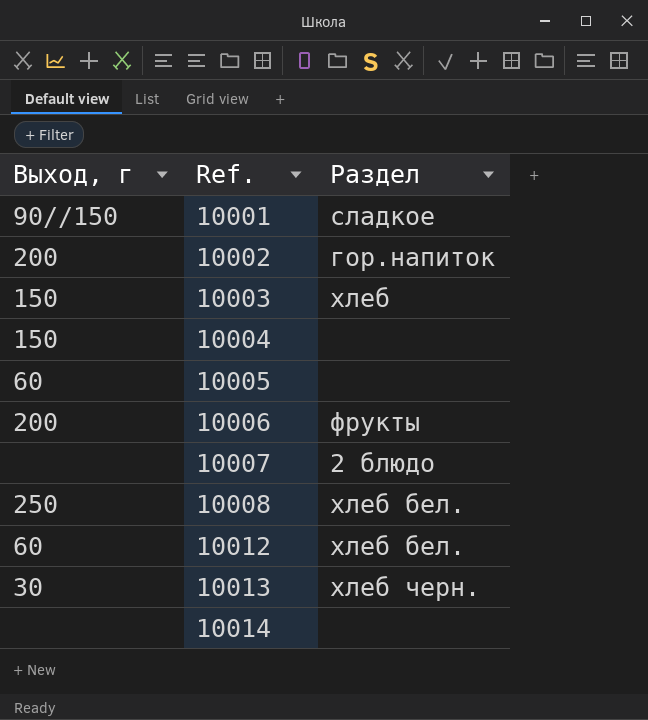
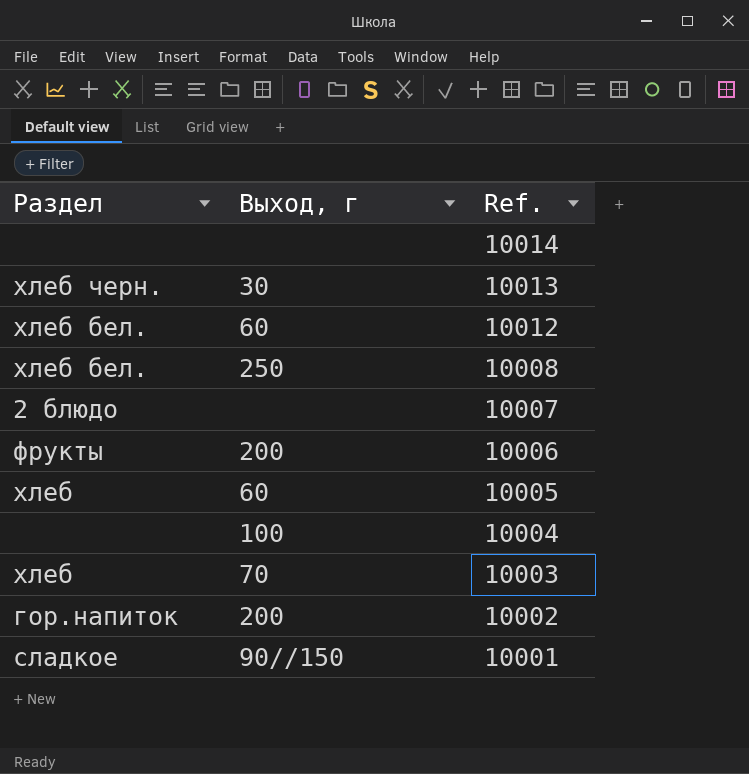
row order: Ref. ascending -> Ref. descending
column Раздел | position: 3 -> 1
10005 | Раздел: none -> хлеб
10004 | Выход, г: 150 -> 100
10003 | Выход, г: 150 -> 70

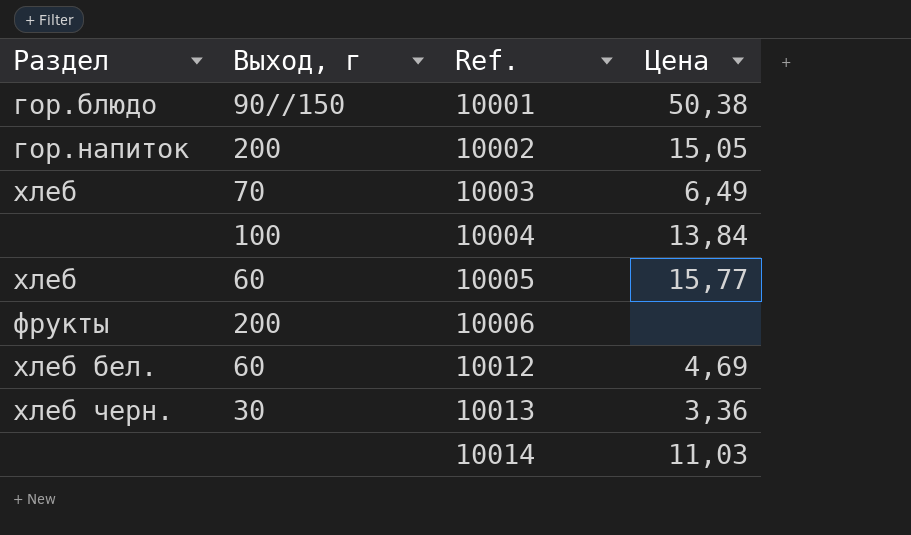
row order: Ref. descending -> Ref. ascending
column Цена | position: none -> 4
row 10008: хлеб бел. | 250 -> none
row 10007: 2 блюдо | none -> none
10001 | Раздел: сладкое -> гор.блюдо

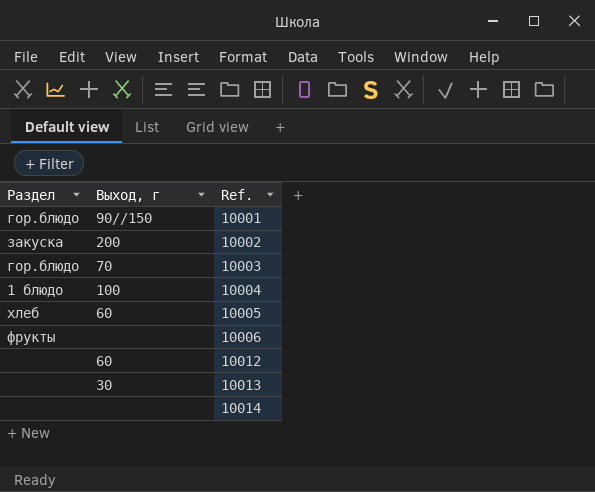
column Цена | position: 4 -> none
10002 | Раздел: гор.напиток -> закуска
10003 | Раздел: хлеб -> гор.блюдо
10004 | Раздел: none -> 1 блюдо
10006 | Выход, г: 200 -> none
10012 | Раздел: хлеб бел. -> none
10013 | Раздел: хлеб черн. -> none

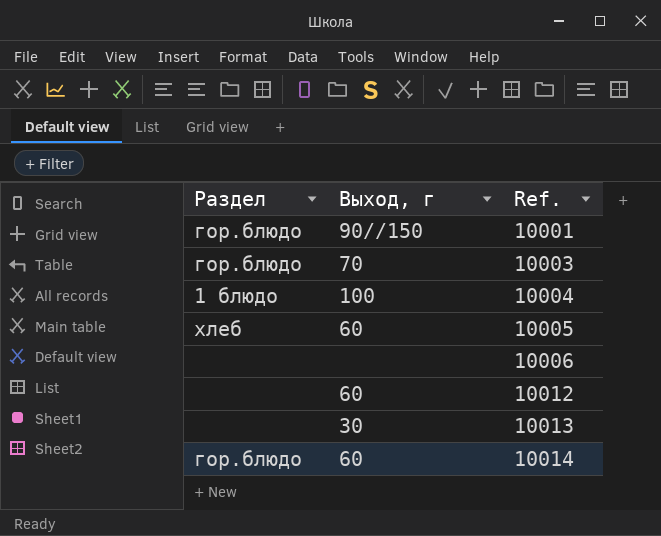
row 10002: закуска | 200 -> none
10006 | Раздел: фрукты -> none
10014 | Раздел: none -> гор.блюдо
10014 | Выход, г: none -> 60

